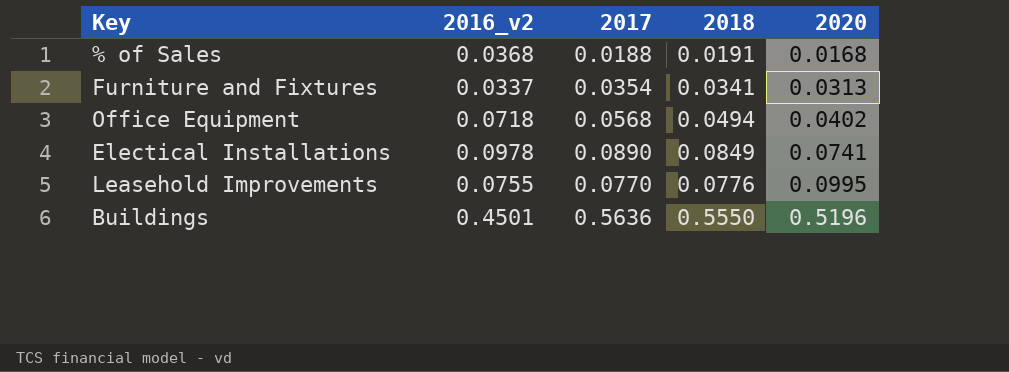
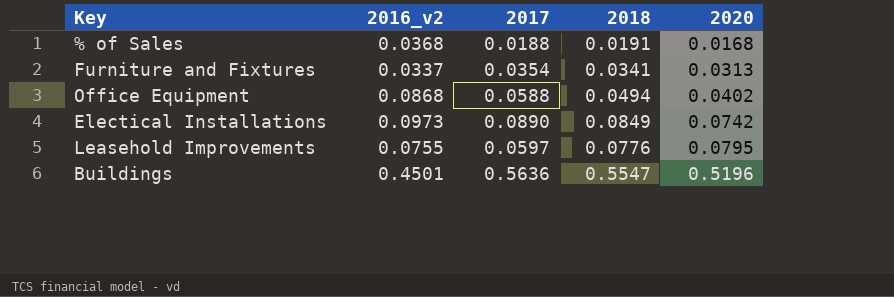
Office Equipment | 2016_v2: 0.0718 -> 0.0868
Office Equipment | 2017: 0.0568 -> 0.0588
Electical Installations | 2016_v2: 0.0978 -> 0.0973
Electical Installations | 2020: 0.0741 -> 0.0742
Leasehold Improvements | 2017: 0.0770 -> 0.0597
Leasehold Improvements | 2020: 0.0995 -> 0.0795
Buildings | 2018: 0.5550 -> 0.5547

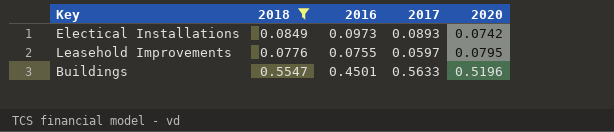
filter: none -> 2018 >= 0.0776
column 2018 | position: 4 -> 2
column name: 2016_v2 -> 2016
Electical Installations | 2017: 0.0890 -> 0.0893
Buildings | 2017: 0.5636 -> 0.5633

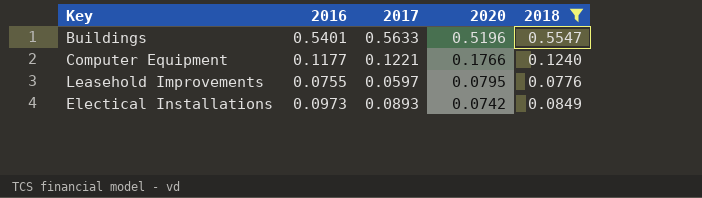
row order: 2020 ascending -> 2020 descending
column 2018 | position: 2 -> 5
Buildings | 2016: 0.4501 -> 0.5401
row Computer Equipment: none -> 0.1177 | 0.1221 | 0.1766 | 0.1240

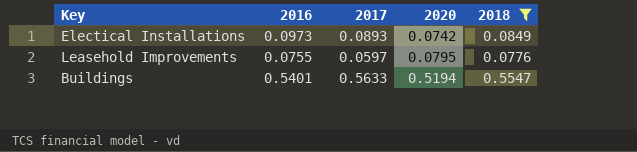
row order: 2020 descending -> 2020 ascending
row Computer Equipment: 0.1177 | 0.1221 | 0.1766 | 0.1240 -> none
Buildings | 2020: 0.5196 -> 0.5194

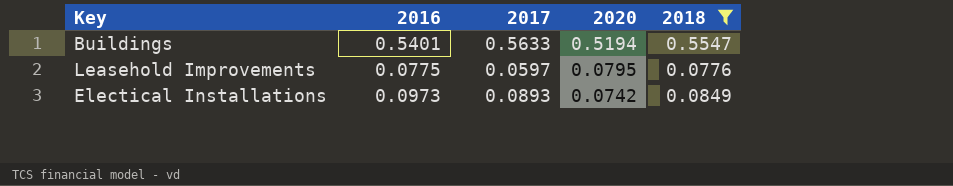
row order: 2020 ascending -> 2020 descending
Leasehold Improvements | 2016: 0.0755 -> 0.0775

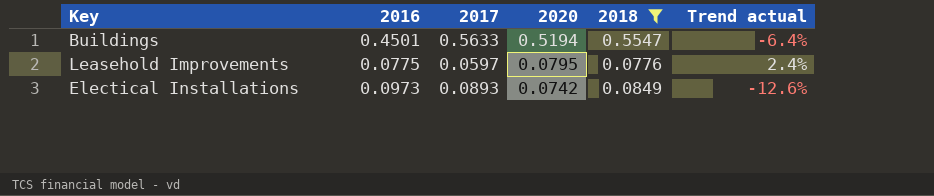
column Trend actual | formula: none -> ([2020] - [2018]) / [2018]
Buildings | 2016: 0.5401 -> 0.4501

